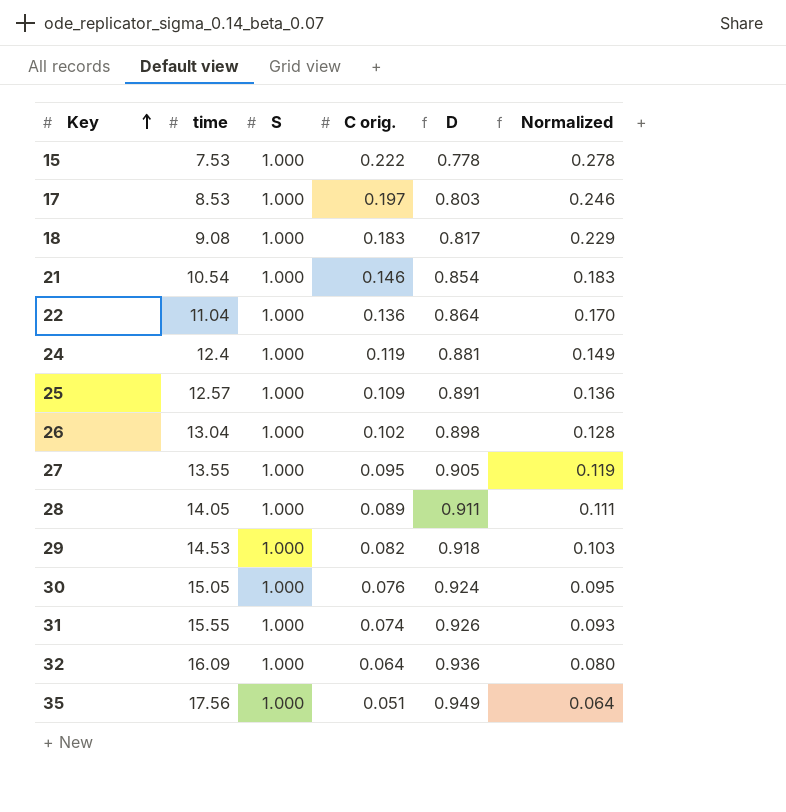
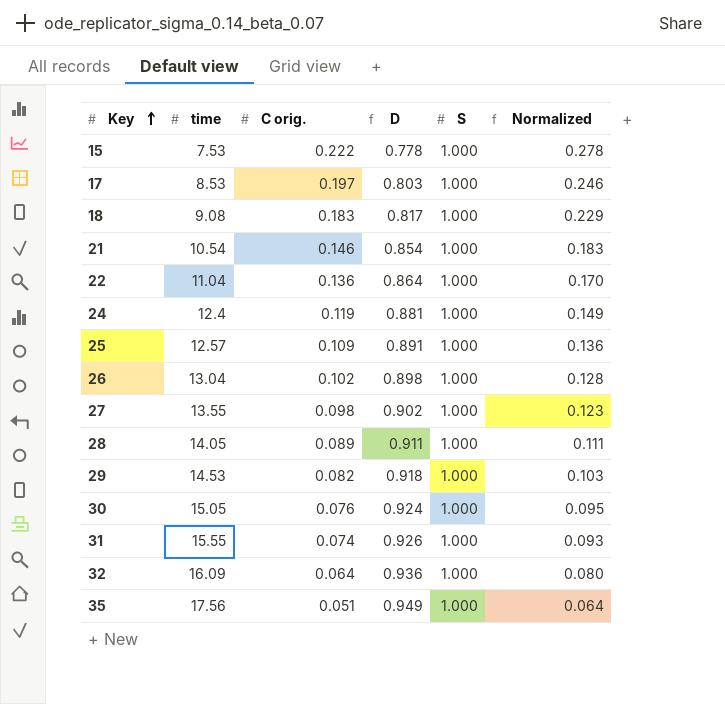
column S | position: 3 -> 5
27 | C orig.: 0.095 -> 0.098
27 | D: 0.905 -> 0.902
27 | Normalized: 0.119 -> 0.123

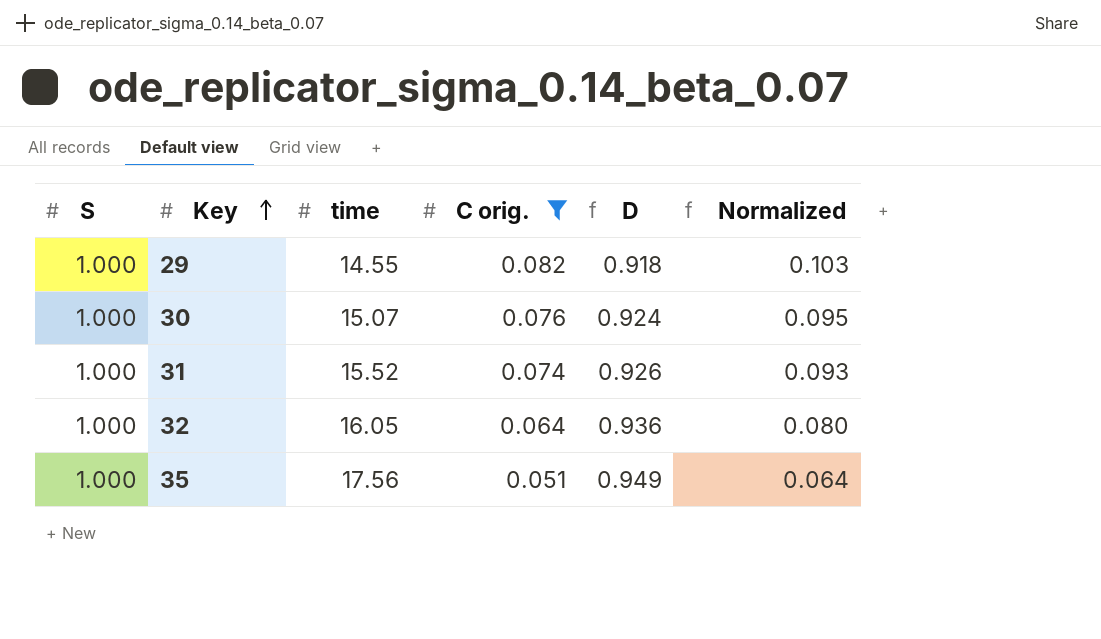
filter: none -> C orig. <= 0.082
column S | position: 5 -> 1
29 | time: 14.53 -> 14.55
30 | time: 15.05 -> 15.07
31 | time: 15.55 -> 15.52
32 | time: 16.09 -> 16.05

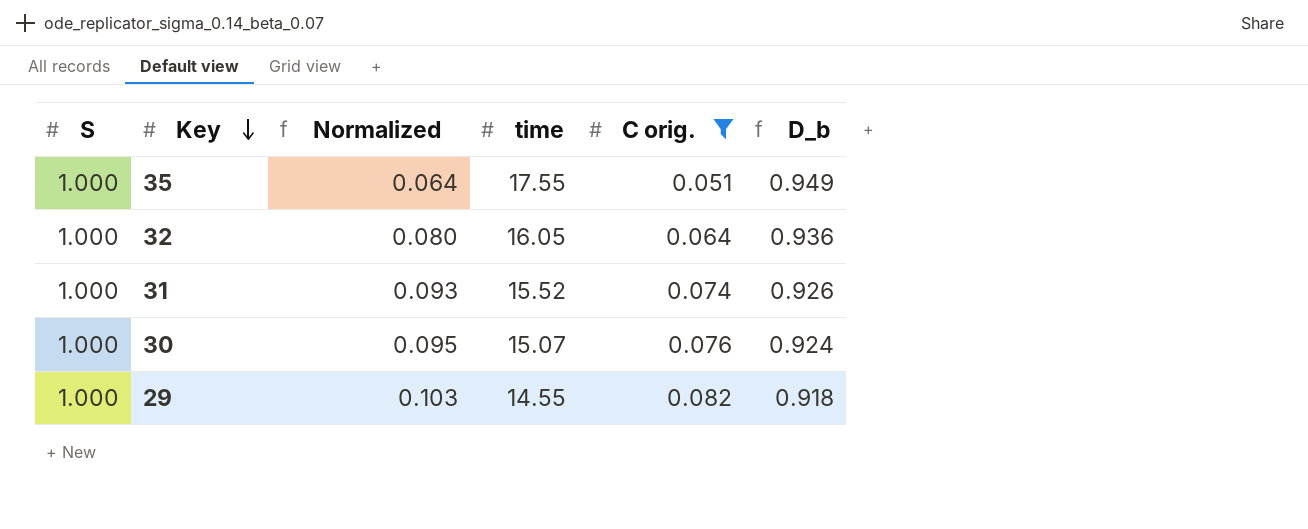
row order: Key ascending -> Key descending
column Normalized | position: 6 -> 3
column name: D -> D_b
35 | time: 17.56 -> 17.55

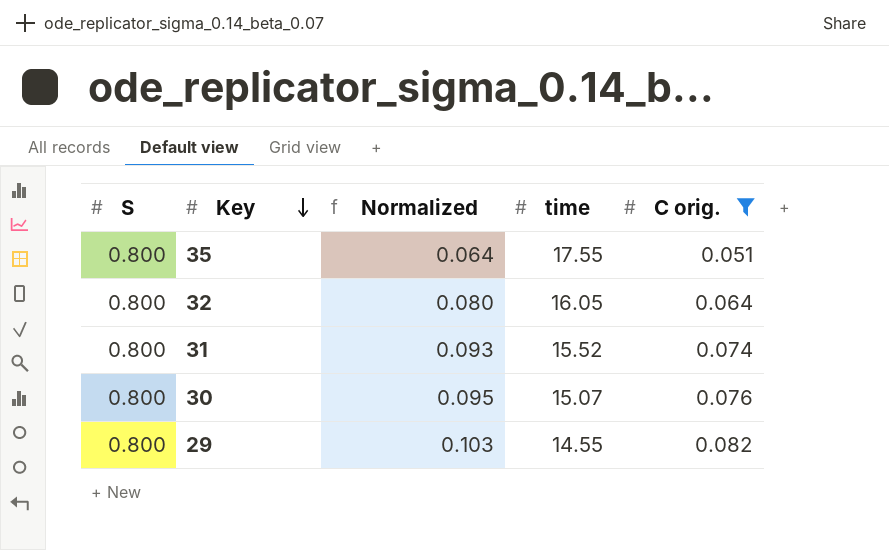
column D_b | formula: [S] - [C orig.] -> none
35 | S: 1.000 -> 0.800
32 | S: 1.000 -> 0.800
31 | S: 1.000 -> 0.800
30 | S: 1.000 -> 0.800
29 | S: 1.000 -> 0.800

